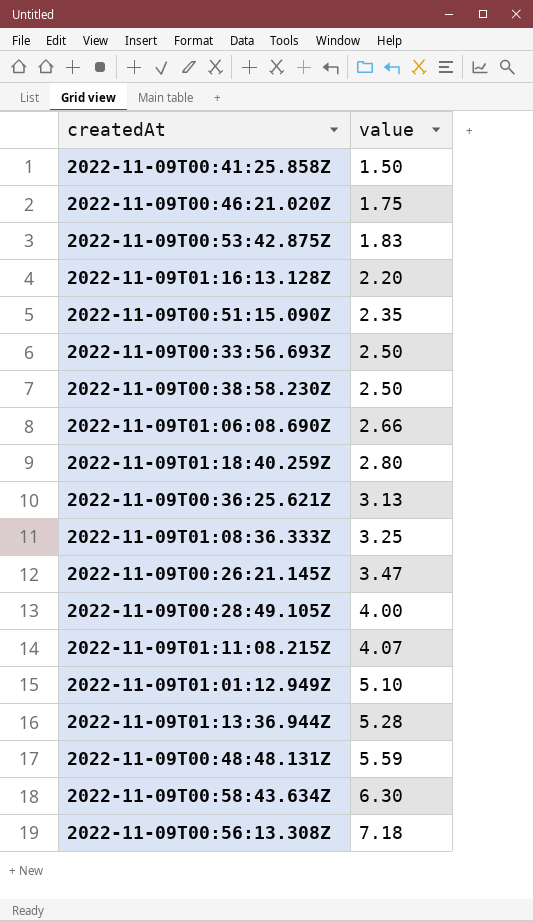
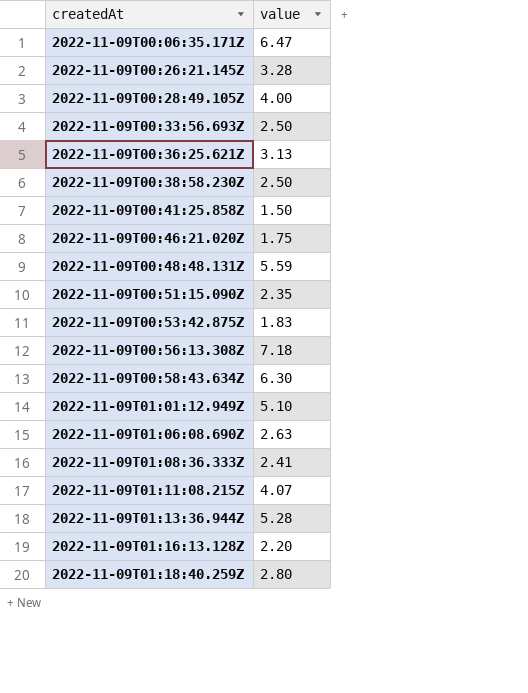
row order: value ascending -> createdAt ascending
row 2022-11-09T00:06:35.171Z: none -> 6.47
2022-11-09T00:26:21.145Z | value: 3.47 -> 3.28
2022-11-09T01:06:08.690Z | value: 2.66 -> 2.63
2022-11-09T01:08:36.333Z | value: 3.25 -> 2.41

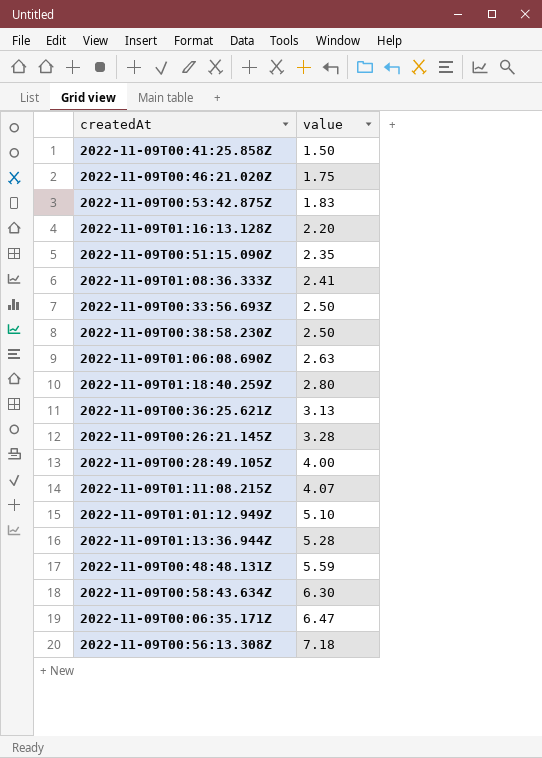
row order: createdAt ascending -> value ascending

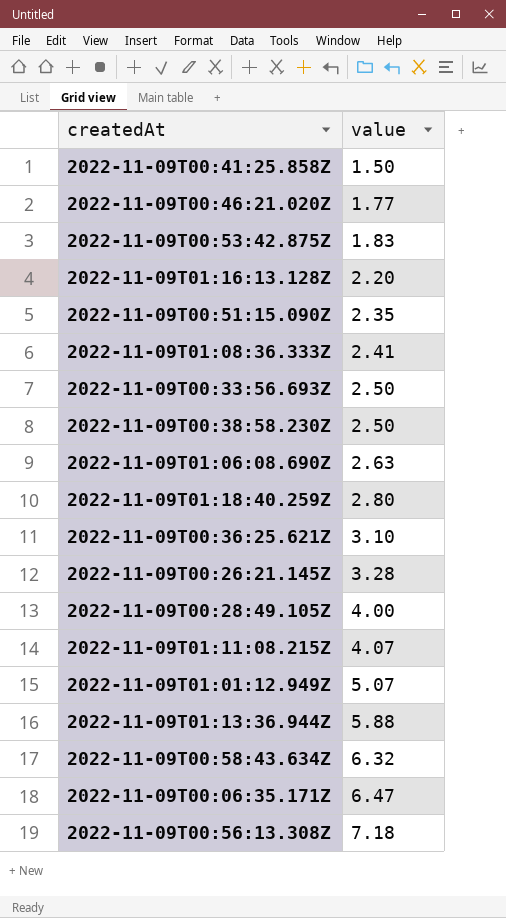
row 2022-11-09T00:48:48.131Z: 5.59 -> none
2022-11-09T00:46:21.020Z | value: 1.75 -> 1.77
2022-11-09T00:36:25.621Z | value: 3.13 -> 3.10
2022-11-09T01:01:12.949Z | value: 5.10 -> 5.07
2022-11-09T01:13:36.944Z | value: 5.28 -> 5.88
2022-11-09T00:58:43.634Z | value: 6.30 -> 6.32

